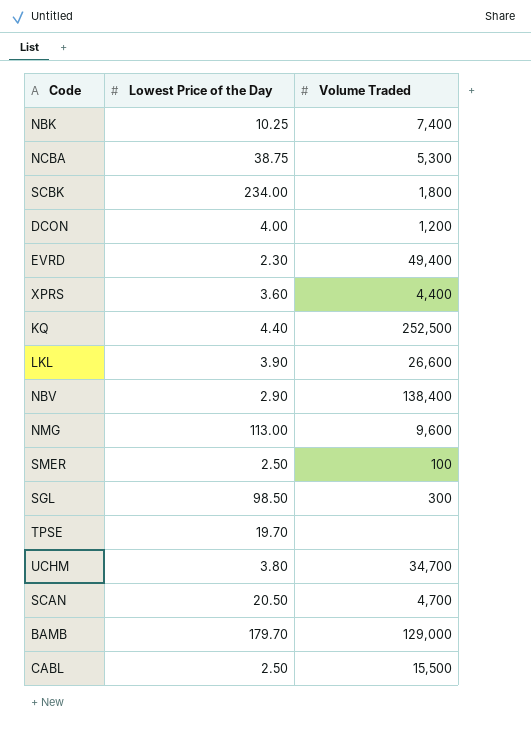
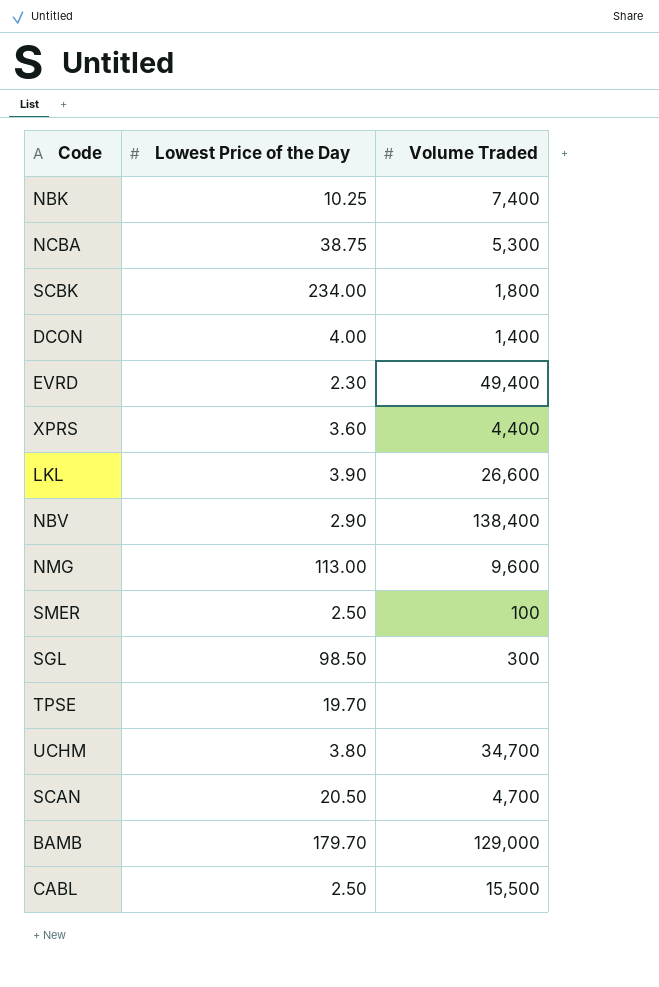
row KQ: 4.40 | 252,500 -> none
DCON | Volume Traded: 1,200 -> 1,400

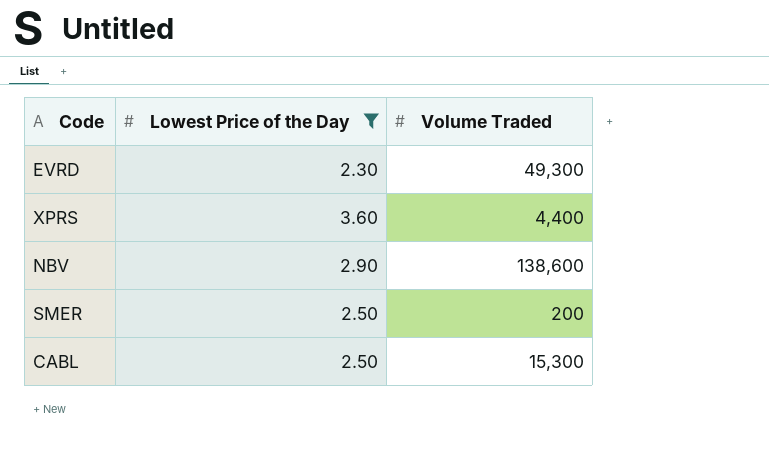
filter: none -> Lowest Price of the Day <= 3.60
EVRD | Volume Traded: 49,400 -> 49,300
NBV | Volume Traded: 138,400 -> 138,600
SMER | Volume Traded: 100 -> 200
CABL | Volume Traded: 15,500 -> 15,300

